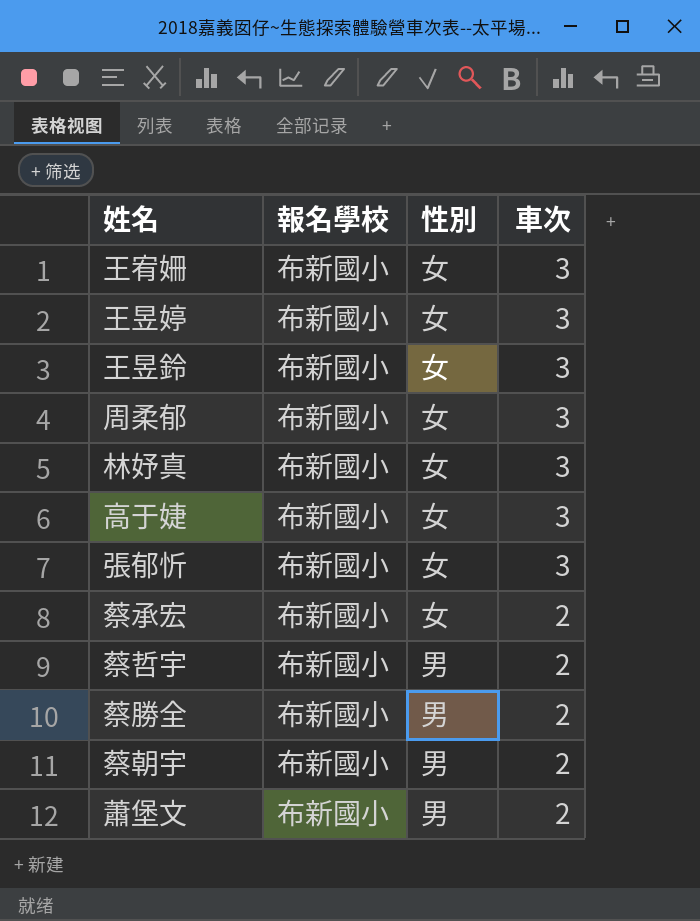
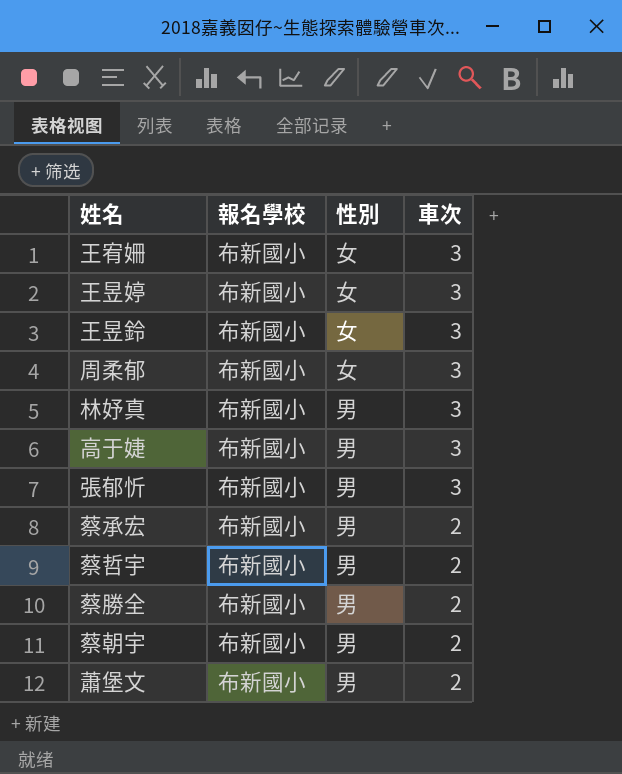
林妤真 | 性別: 女 -> 男
高于婕 | 性別: 女 -> 男
張郁忻 | 性別: 女 -> 男
蔡承宏 | 性別: 女 -> 男

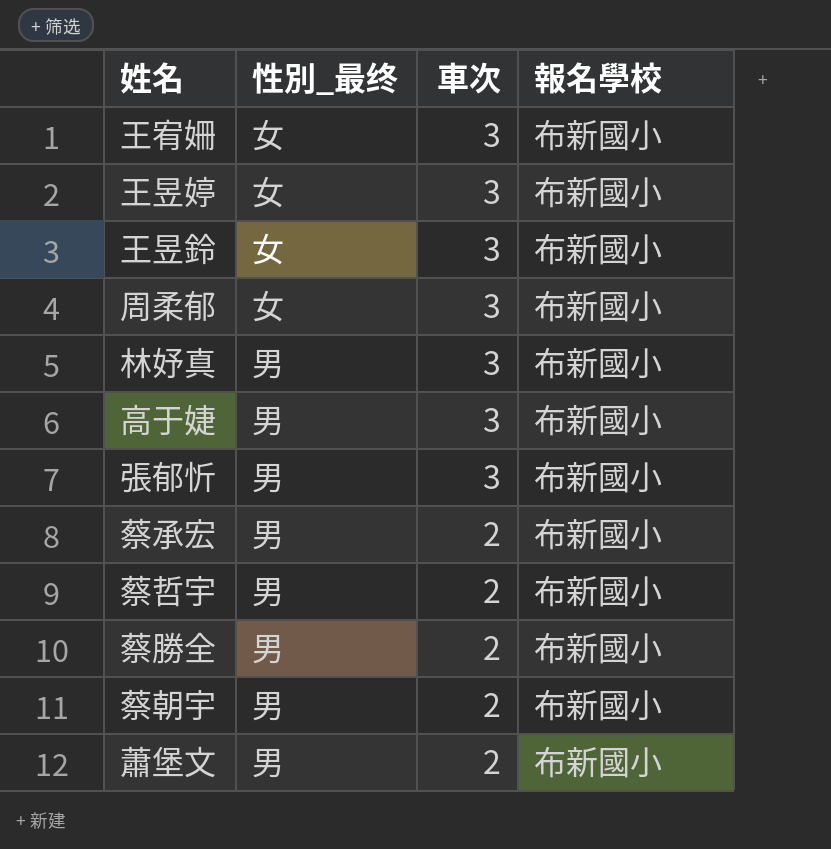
column name: 性別 -> 性別_最终
column 報名學校 | position: 2 -> 4

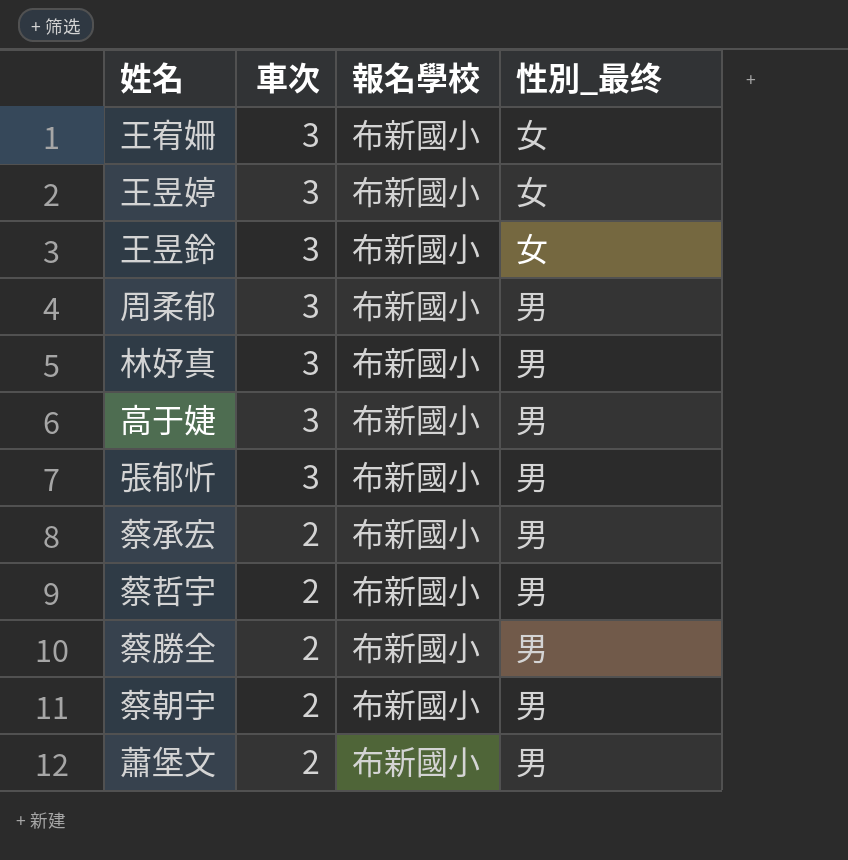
column 性別_最终 | position: 2 -> 4
周柔郁 | 性別_最终: 女 -> 男

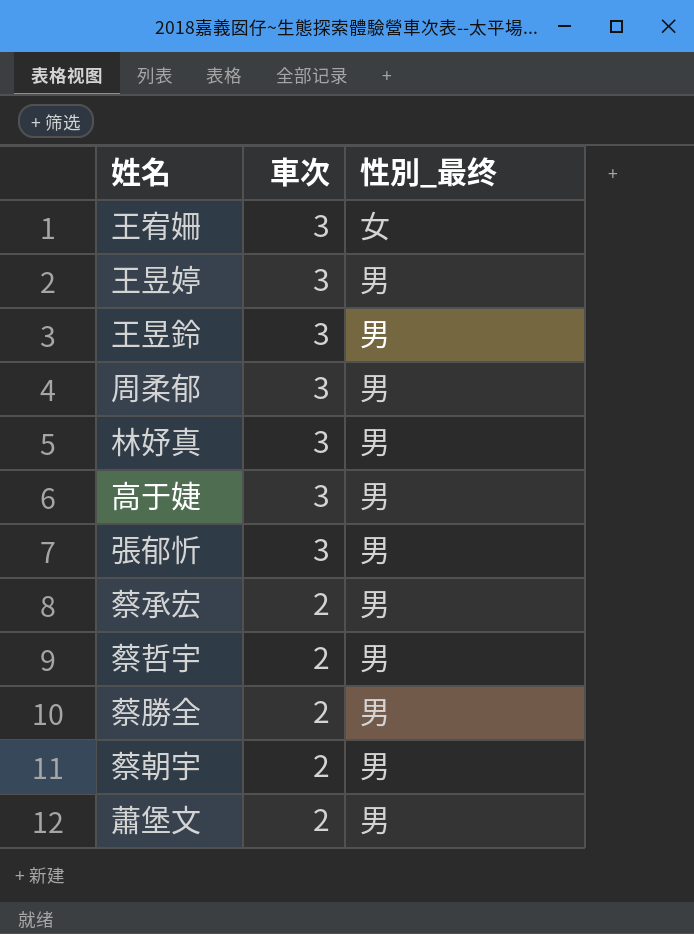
column 報名學校 | position: 3 -> none
王昱婷 | 性別_最终: 女 -> 男
王昱鈴 | 性別_最终: 女 -> 男

